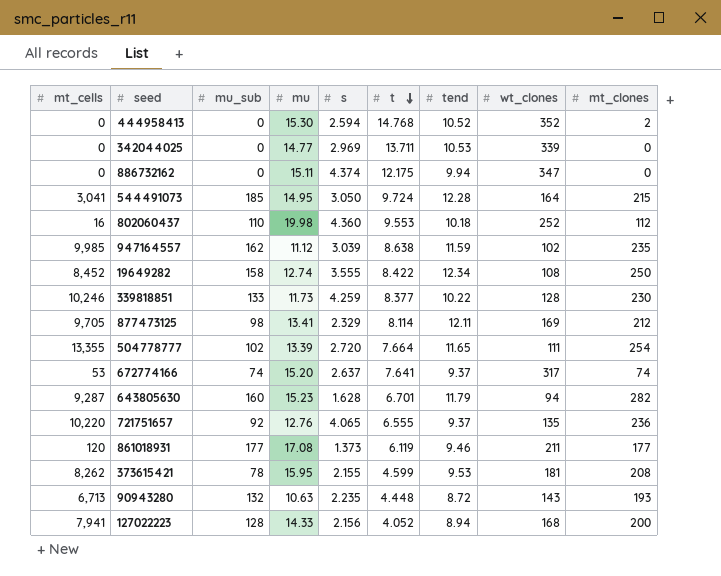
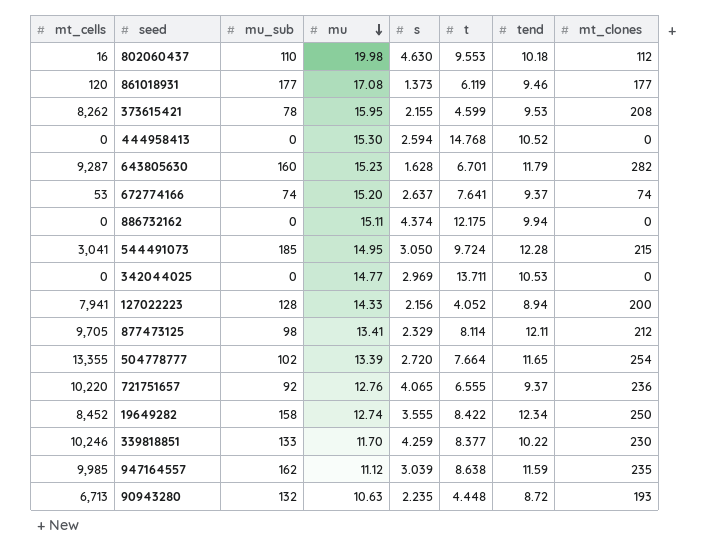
row order: t descending -> mu descending
column wt_clones | position: 8 -> none
802060437 | s: 4.360 -> 4.630
444958413 | mt_clones: 2 -> 0
339818851 | mu: 11.73 -> 11.70

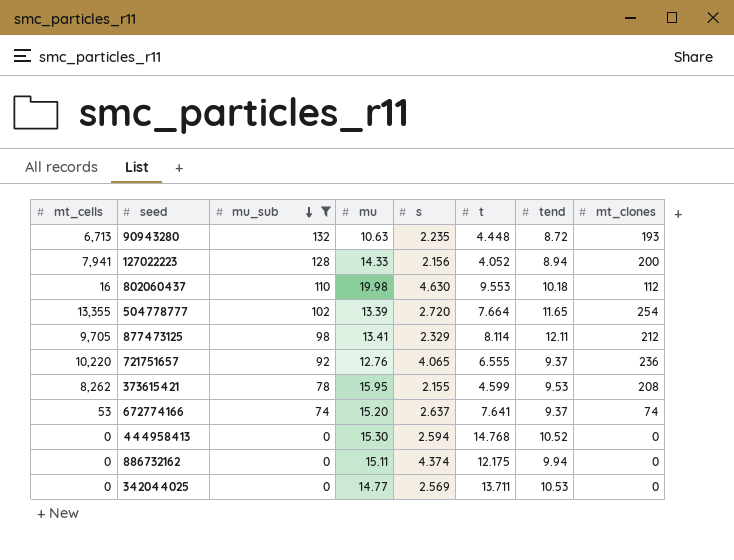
filter: none -> mu_sub <= 132
row order: mu descending -> mu_sub descending
342044025 | s: 2.969 -> 2.569

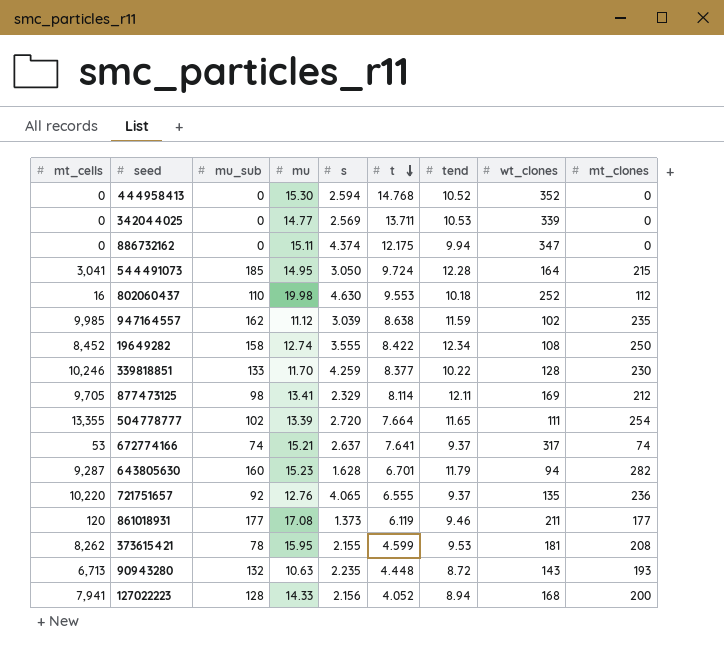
filter: mu_sub <= 132 -> none
row order: mu_sub descending -> t descending
column wt_clones | position: none -> 8
672774166 | mu: 15.20 -> 15.21

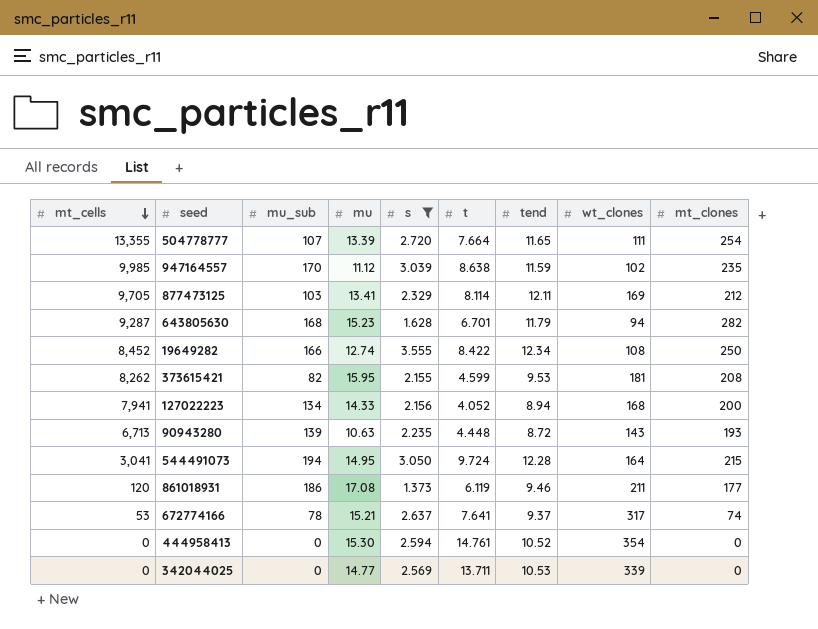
filter: none -> s <= 3.555
row order: t descending -> mt_cells descending
504778777 | mu_sub: 102 -> 107
947164557 | mu_sub: 162 -> 170
877473125 | mu_sub: 98 -> 103
643805630 | mu_sub: 160 -> 168
19649282 | mu_sub: 158 -> 166
373615421 | mu_sub: 78 -> 82
127022223 | mu_sub: 128 -> 134
90943280 | mu_sub: 132 -> 139
544491073 | mu_sub: 185 -> 194
861018931 | mu_sub: 177 -> 186
672774166 | mu_sub: 74 -> 78
444958413 | t: 14.768 -> 14.761
444958413 | wt_clones: 352 -> 354

